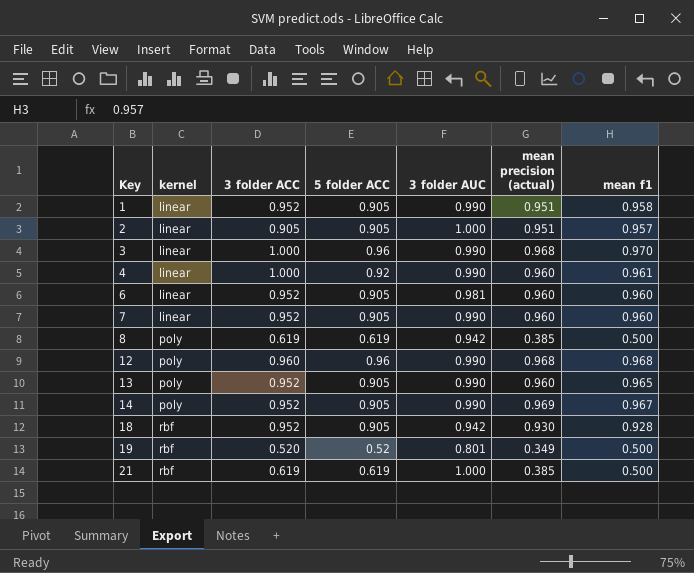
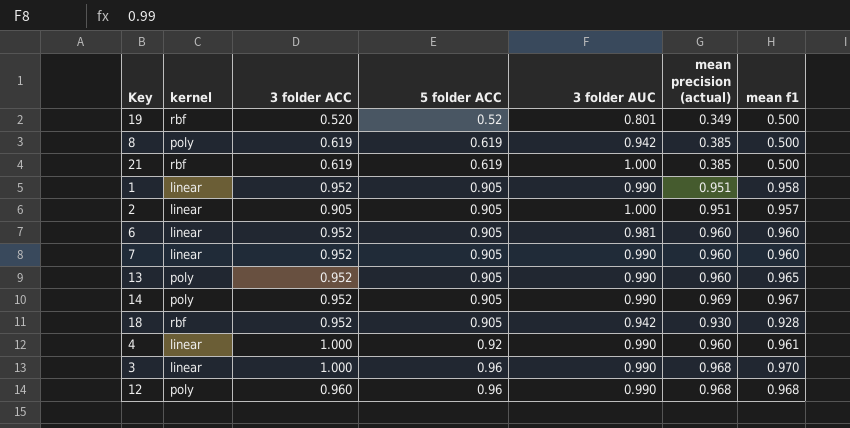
row order: Key ascending -> 5 folder ACC ascending

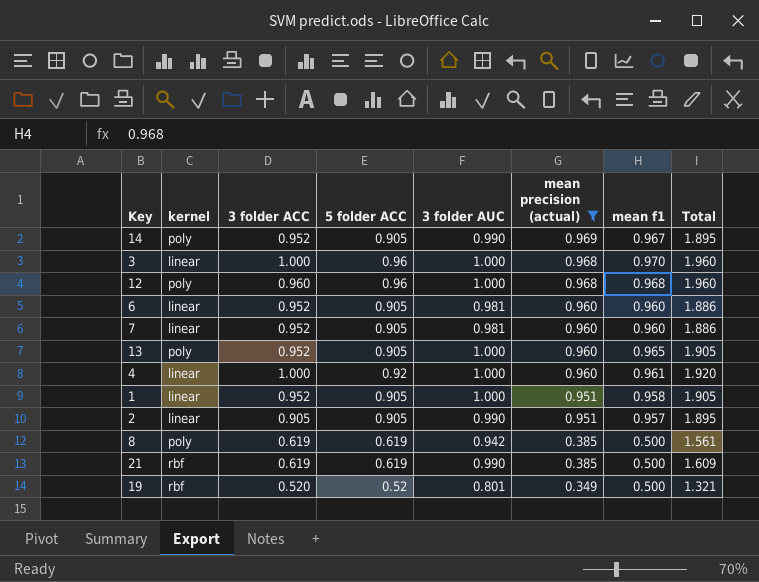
filter: none -> mean precision (actual) != 0.930
row order: 5 folder ACC ascending -> mean precision (actual) descending
column Total | formula: none -> [5 folder ACC] + [3 folder AUC]
3 | 3 folder AUC: 0.990 -> 1.000
12 | 3 folder AUC: 0.990 -> 1.000
7 | 3 folder AUC: 0.990 -> 0.981
13 | 3 folder AUC: 0.990 -> 1.000
4 | 3 folder AUC: 0.990 -> 1.000
1 | 3 folder AUC: 0.990 -> 1.000
2 | 3 folder AUC: 1.000 -> 0.990
21 | 3 folder AUC: 1.000 -> 0.990

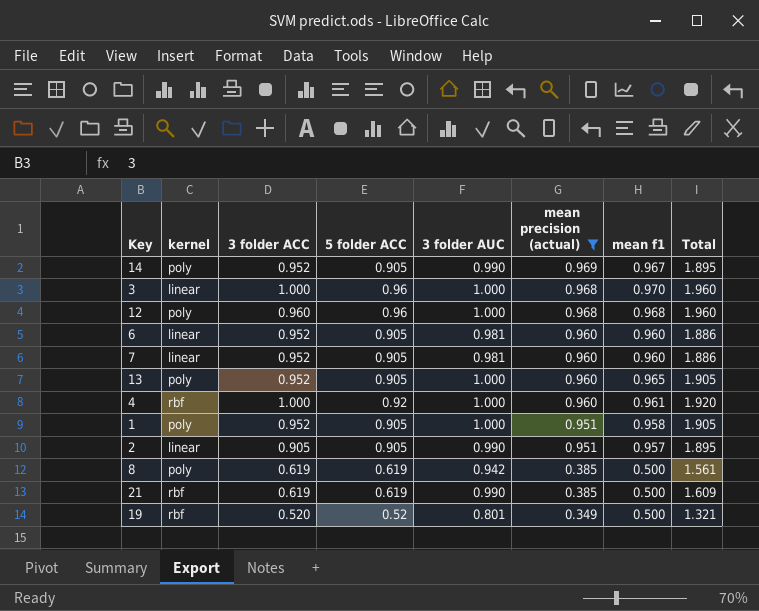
4 | kernel: linear -> rbf
1 | kernel: linear -> poly

